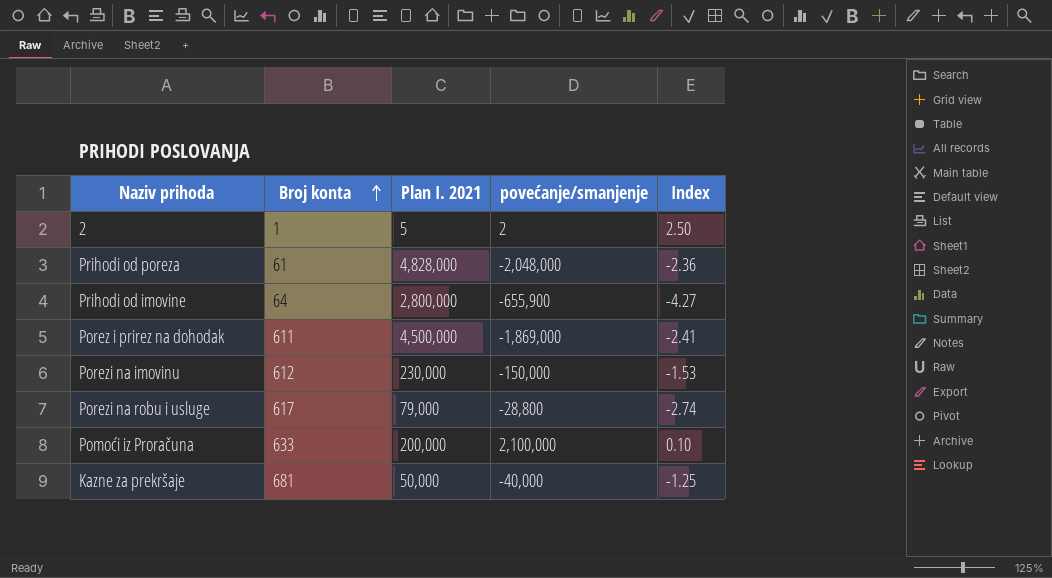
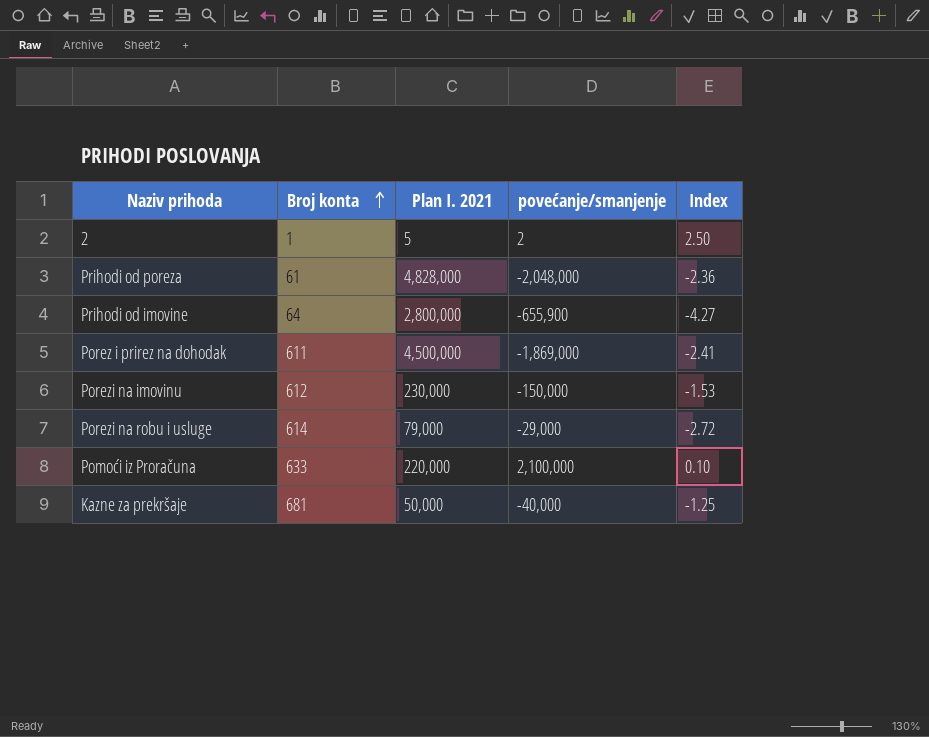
Porezi na robu i usluge | Broj konta: 617 -> 614
Porezi na robu i usluge | povećanje/smanjenje: -28,800 -> -29,000
Porezi na robu i usluge | Index: -2.74 -> -2.72
Pomoći iz Proračuna | Plan I. 2021: 200,000 -> 220,000

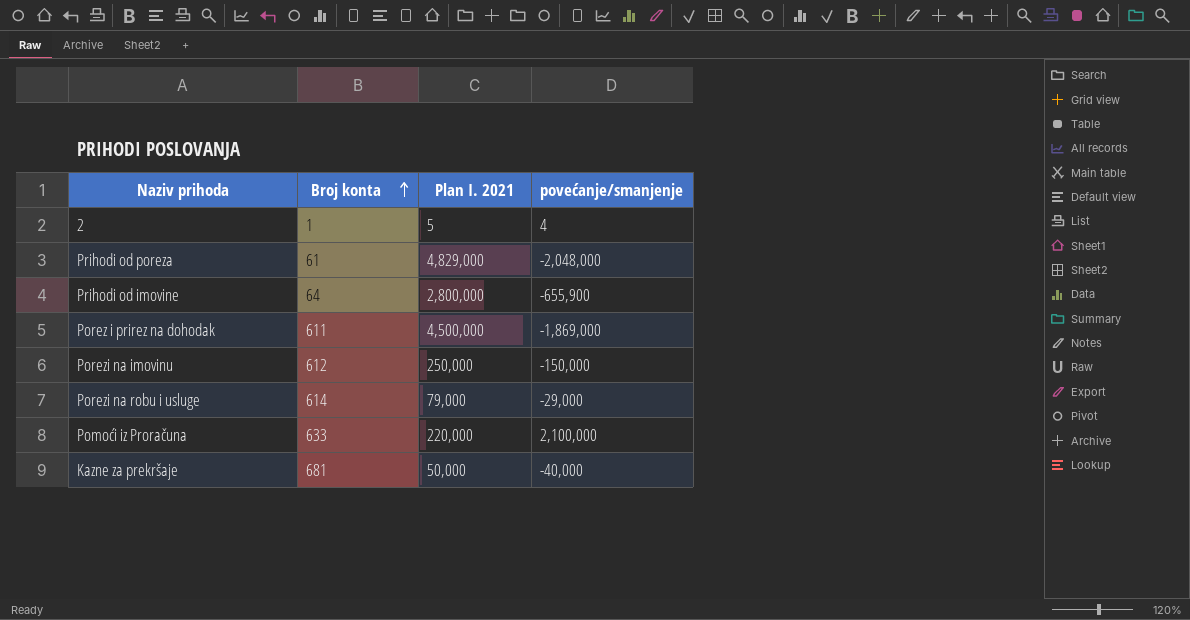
column Index | formula: [Plan I. 2021] / [povećanje/smanjenje] -> none
2 | povećanje/smanjenje: 2 -> 4
Prihodi od poreza | Plan I. 2021: 4,828,000 -> 4,829,000
Porezi na imovinu | Plan I. 2021: 230,000 -> 250,000

